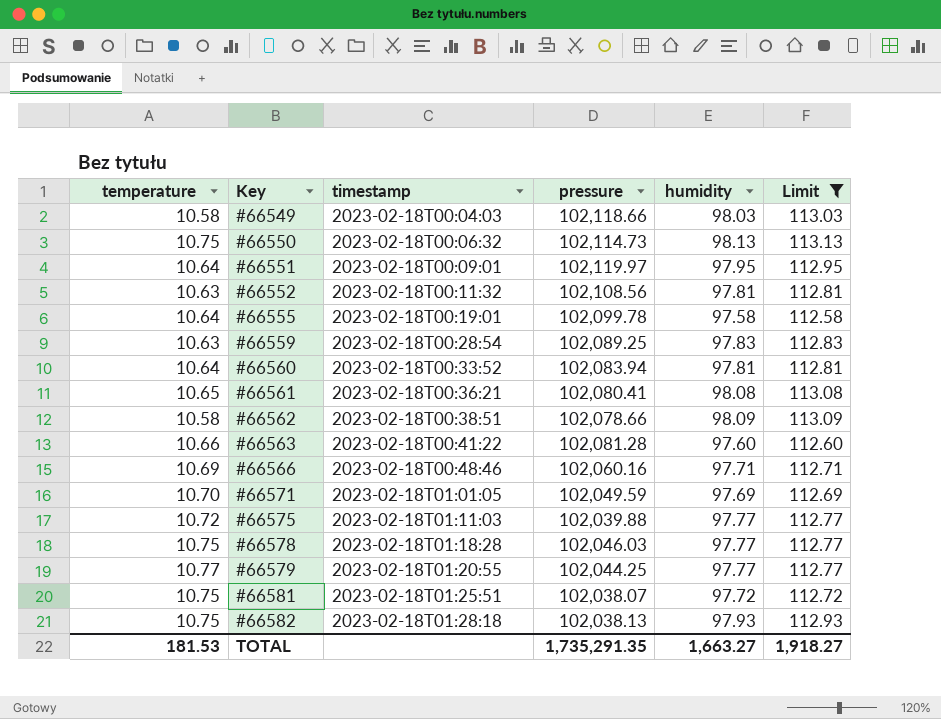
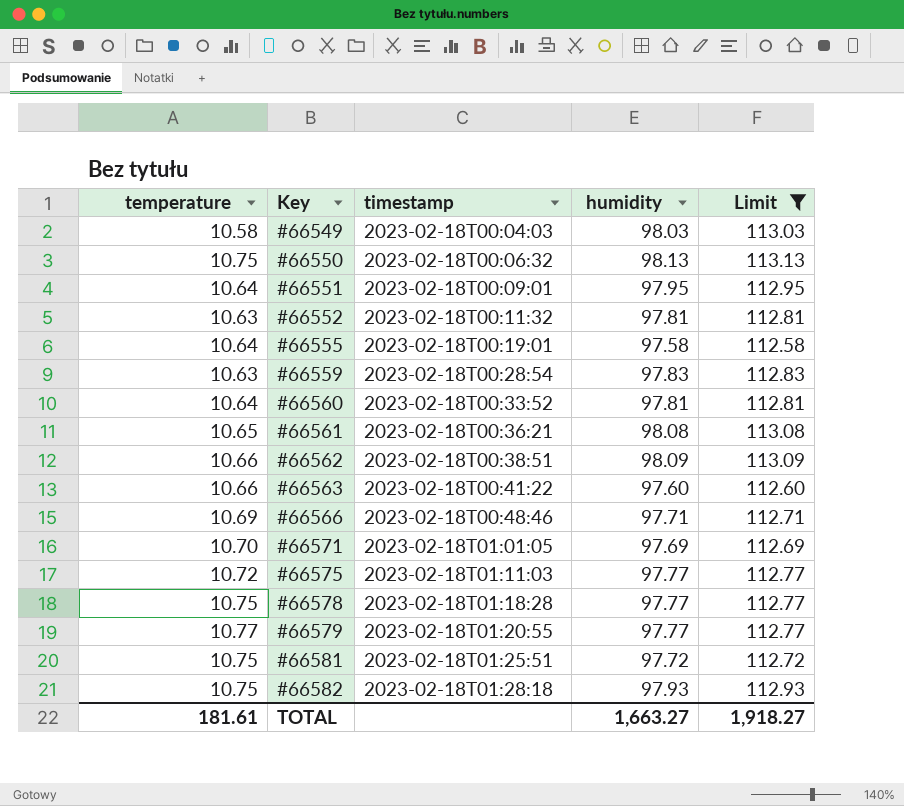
column pressure | position: 4 -> none
#66562 | temperature: 10.58 -> 10.66
TOTAL | temperature: 181.53 -> 181.61

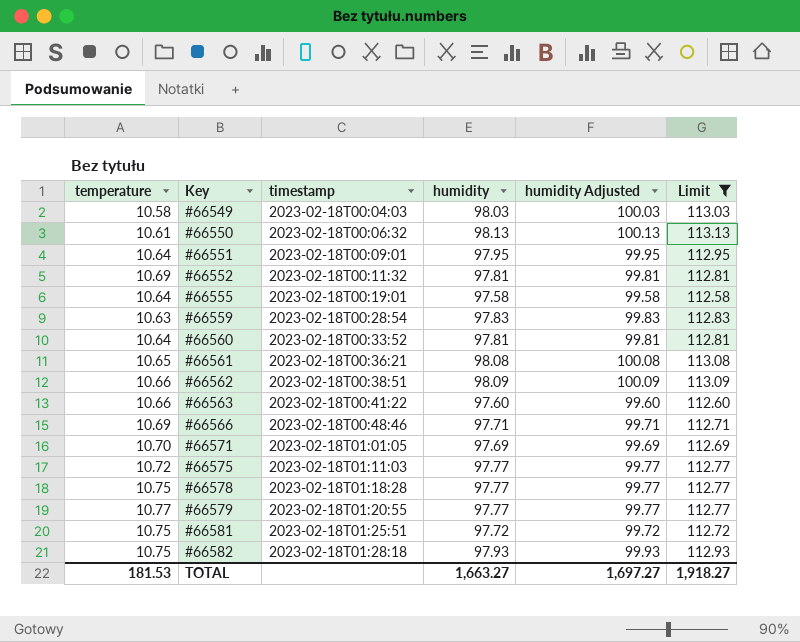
column humidity Adjusted | formula: none -> [humidity] + 2
#66550 | temperature: 10.75 -> 10.61
#66552 | temperature: 10.63 -> 10.69
TOTAL | temperature: 181.61 -> 181.53

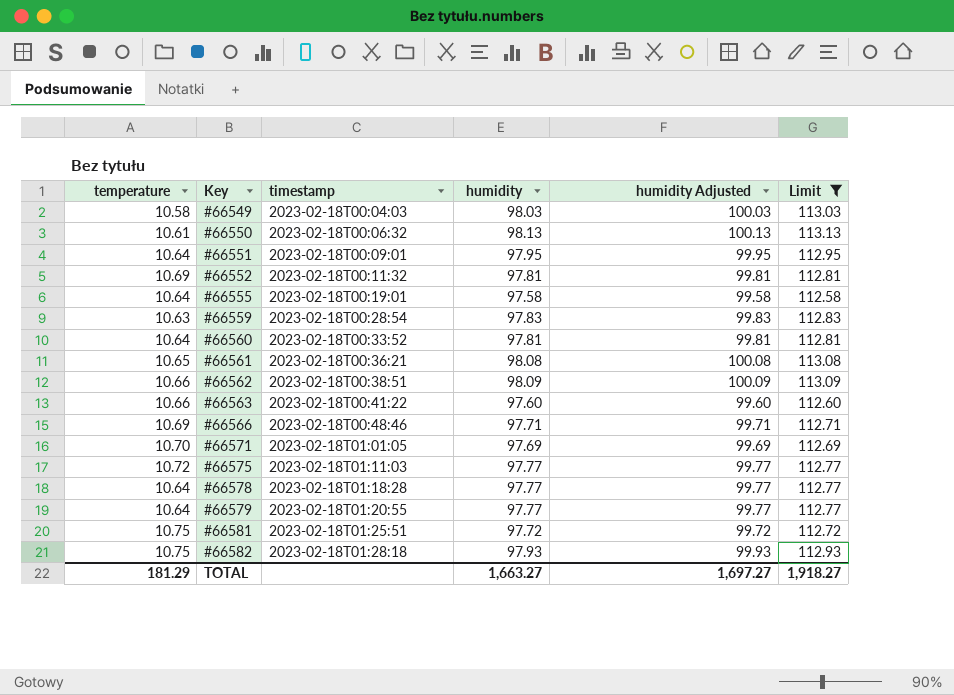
#66578 | temperature: 10.75 -> 10.64
#66579 | temperature: 10.77 -> 10.64
TOTAL | temperature: 181.53 -> 181.29

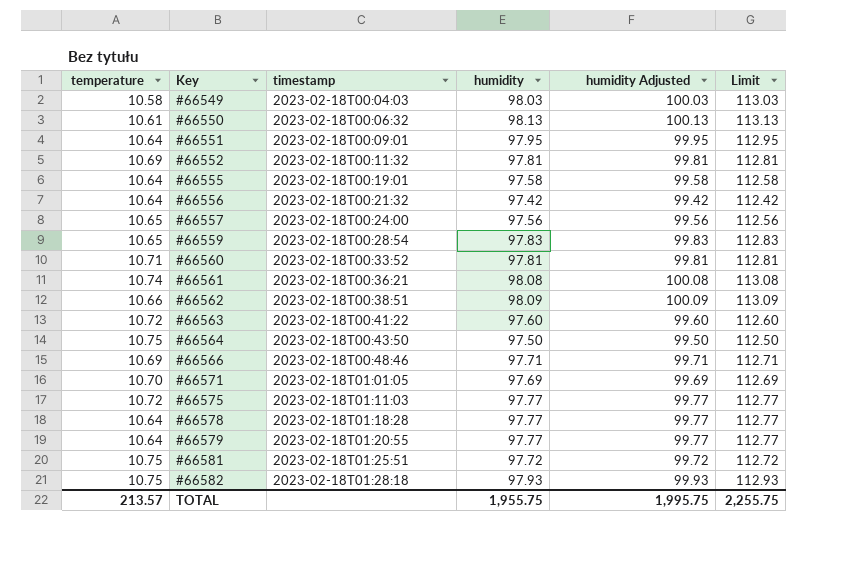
filter: Limit >= 112.58 -> none
#66559 | temperature: 10.63 -> 10.65
#66560 | temperature: 10.64 -> 10.71
#66561 | temperature: 10.65 -> 10.74
#66563 | temperature: 10.66 -> 10.72
TOTAL | temperature: 181.29 -> 213.57
TOTAL | humidity: 1,663.27 -> 1,955.75
TOTAL | humidity Adjusted: 1,697.27 -> 1,995.75
TOTAL | Limit: 1,918.27 -> 2,255.75

